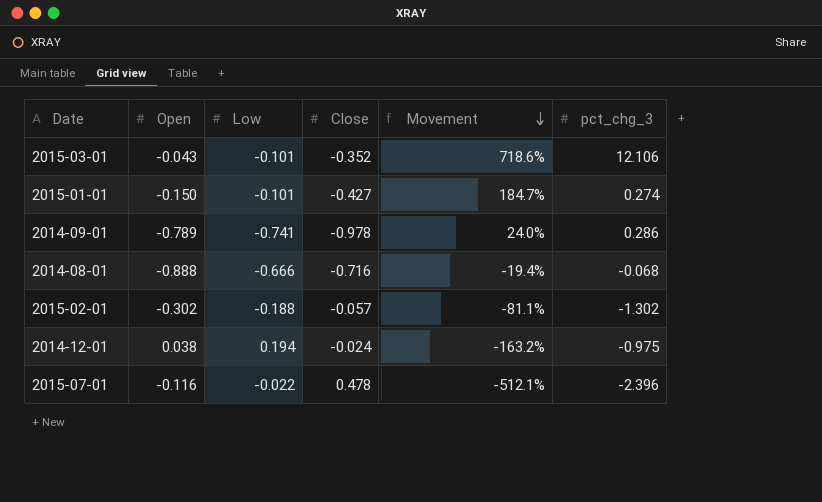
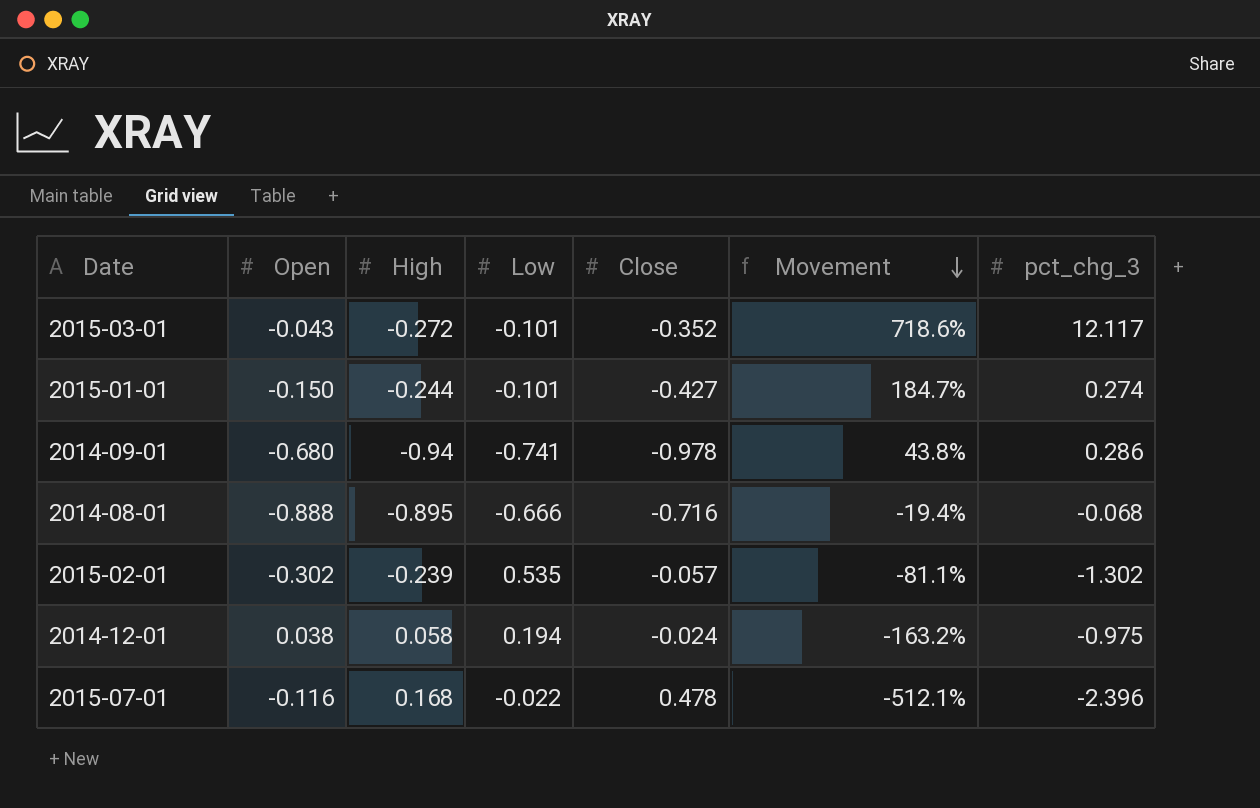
column High | position: none -> 3
2015-03-01 | pct_chg_3: 12.106 -> 12.117
2014-09-01 | Open: -0.789 -> -0.680
2014-09-01 | Movement: 24.0% -> 43.8%
2015-02-01 | Low: -0.188 -> 0.535

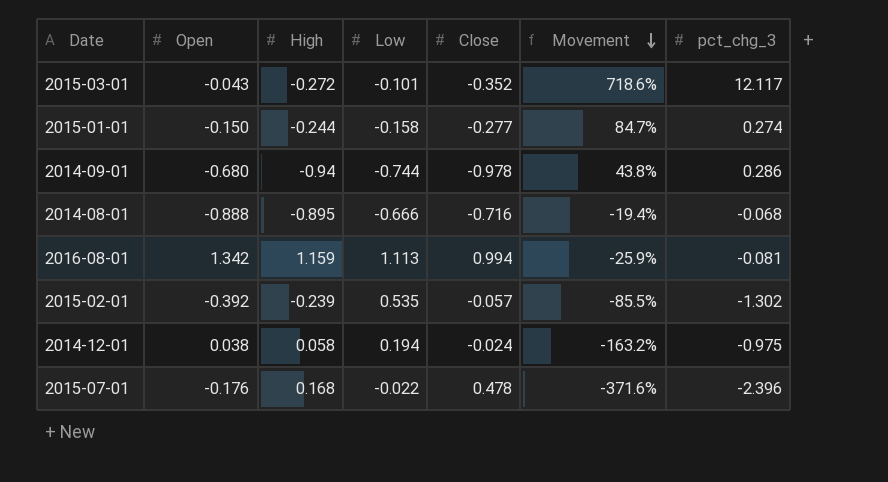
2015-01-01 | Low: -0.101 -> -0.158
2015-01-01 | Close: -0.427 -> -0.277
2015-01-01 | Movement: 184.7% -> 84.7%
2014-09-01 | Low: -0.741 -> -0.744
row 2016-08-01: none -> 1.342 | 1.159 | 1.113 | 0.994 | -25.9% | -0.081
2015-02-01 | Open: -0.302 -> -0.392
2015-02-01 | Movement: -81.1% -> -85.5%
2015-07-01 | Open: -0.116 -> -0.176
2015-07-01 | Movement: -512.1% -> -371.6%

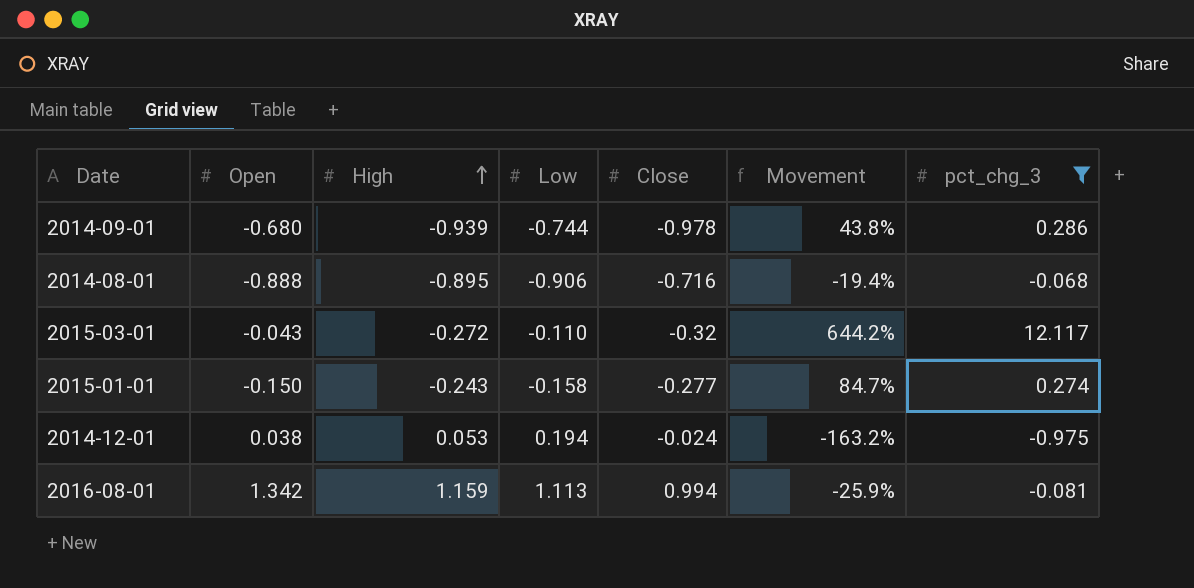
filter: none -> pct_chg_3 >= -0.975
row order: Movement descending -> High ascending
2014-09-01 | High: -0.94 -> -0.939
2014-08-01 | Low: -0.666 -> -0.906
2015-03-01 | Low: -0.101 -> -0.110
2015-03-01 | Close: -0.352 -> -0.32
2015-03-01 | Movement: 718.6% -> 644.2%
2015-01-01 | High: -0.244 -> -0.243
2014-12-01 | High: 0.058 -> 0.053

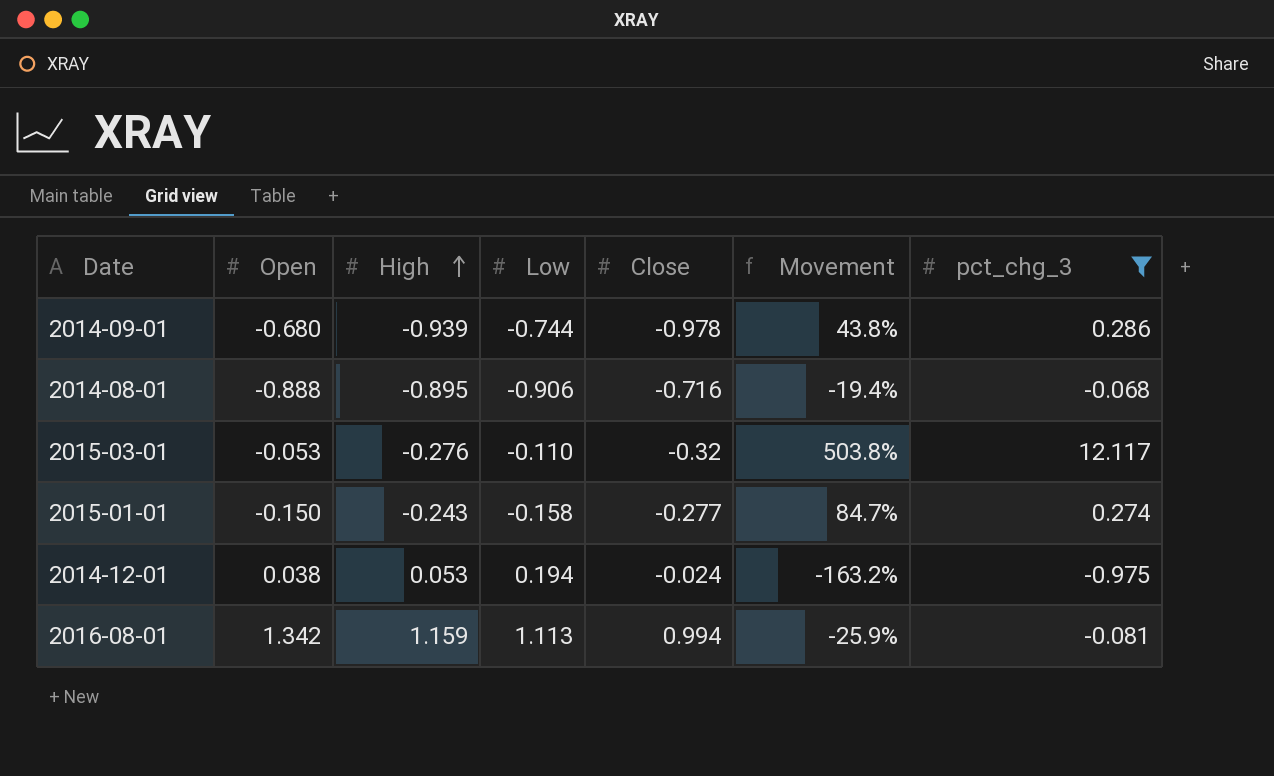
2015-03-01 | Open: -0.043 -> -0.053
2015-03-01 | High: -0.272 -> -0.276
2015-03-01 | Movement: 644.2% -> 503.8%

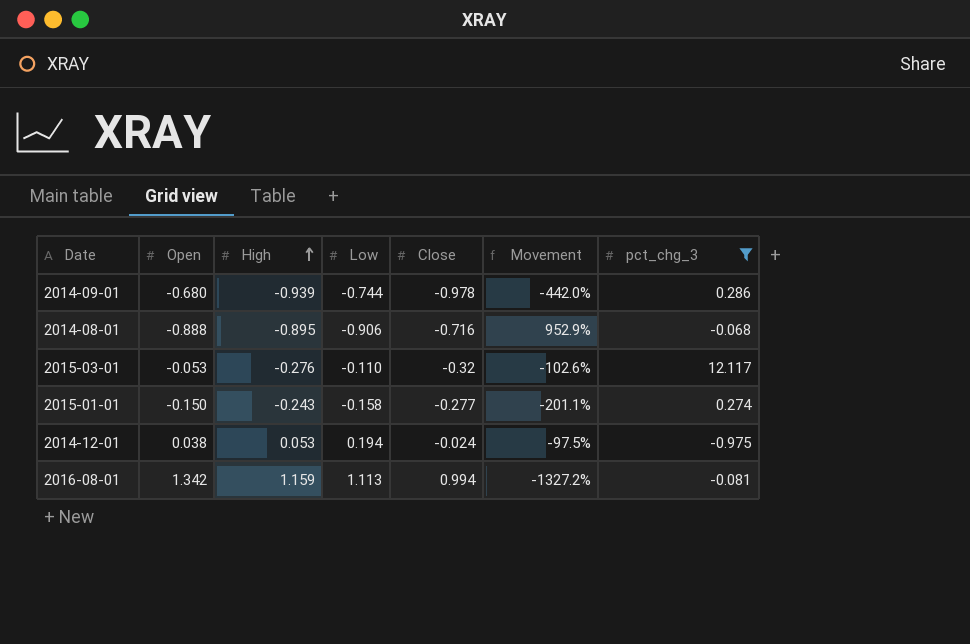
column Movement | formula: ([Close] - [Open]) / [Open] -> ([Close] - [pct_chg_3]) / [pct_chg_3]

